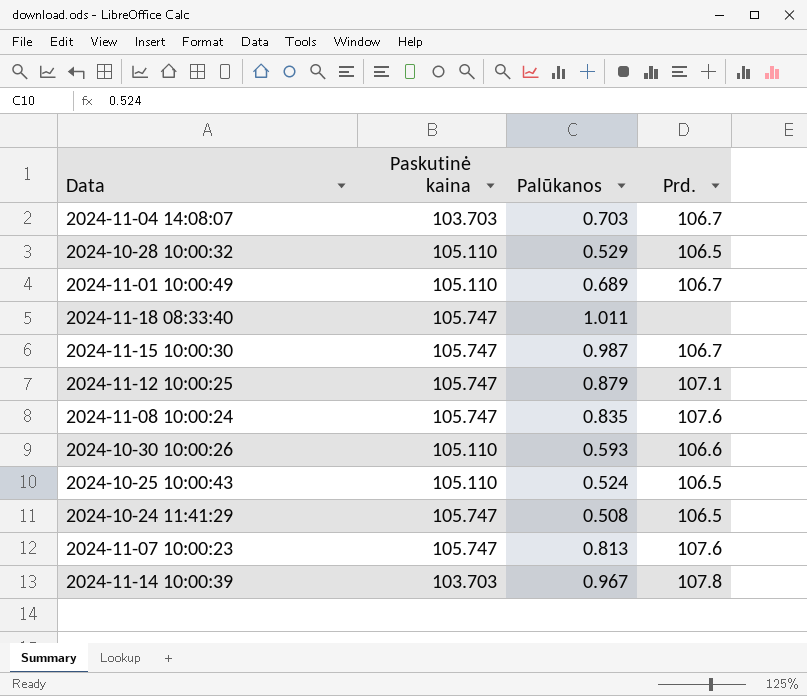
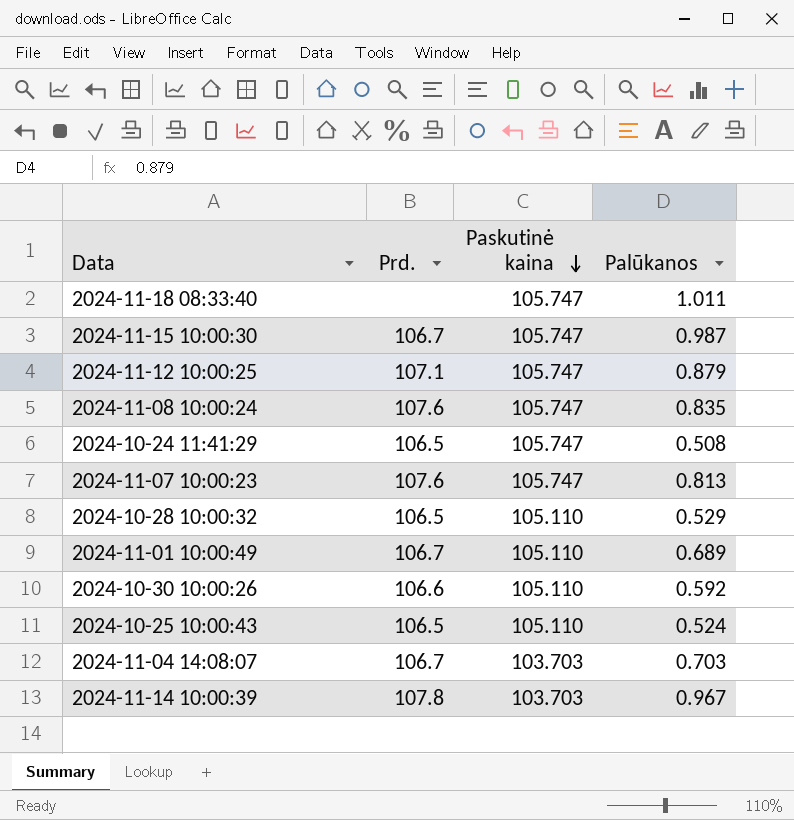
row order: none -> Paskutinė kaina descending
column Prd. | position: 4 -> 2
2024-10-30 10:00:26 | Palūkanos: 0.593 -> 0.592

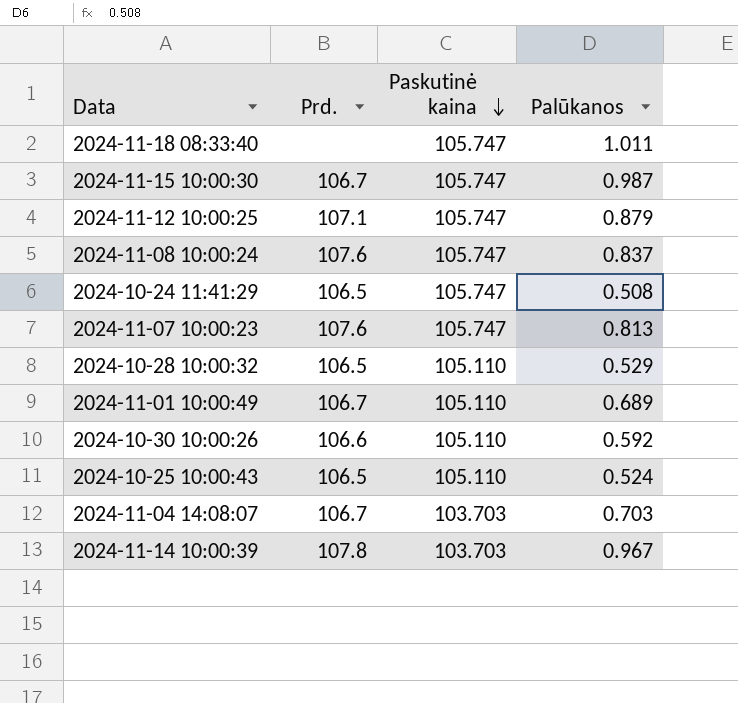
2024-11-08 10:00:24 | Palūkanos: 0.835 -> 0.837

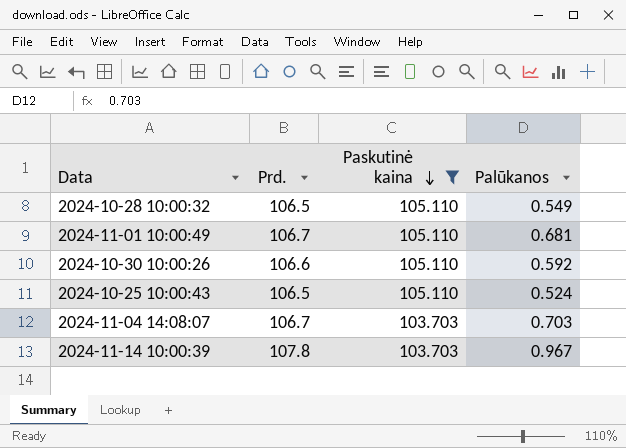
filter: none -> Paskutinė kaina != 105.747
2024-10-28 10:00:32 | Palūkanos: 0.529 -> 0.549
2024-11-01 10:00:49 | Palūkanos: 0.689 -> 0.681

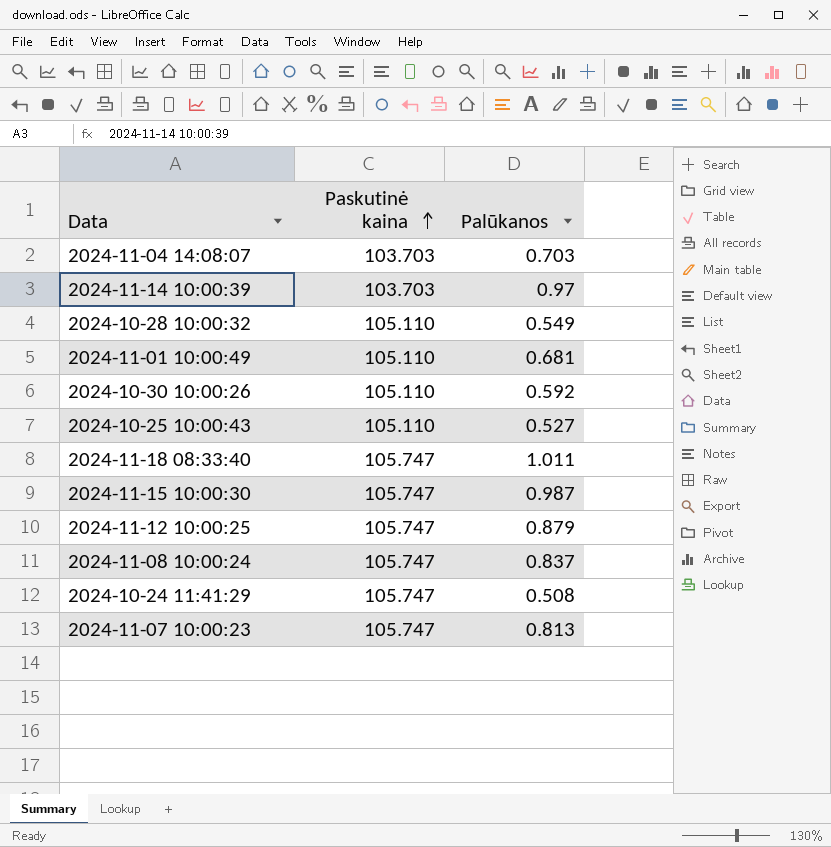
filter: Paskutinė kaina != 105.747 -> none
row order: Paskutinė kaina descending -> Paskutinė kaina ascending
column Prd. | position: 2 -> none
2024-11-14 10:00:39 | Palūkanos: 0.967 -> 0.97
2024-10-25 10:00:43 | Palūkanos: 0.524 -> 0.527

